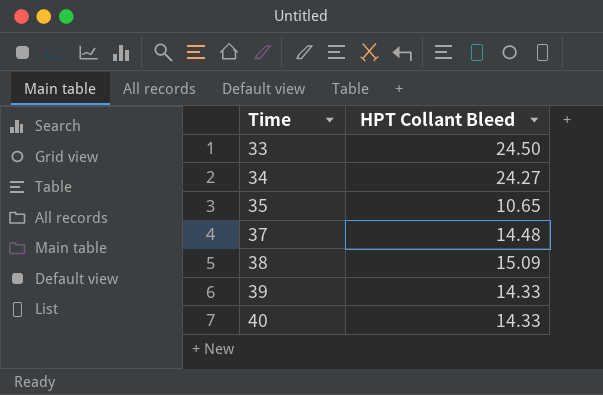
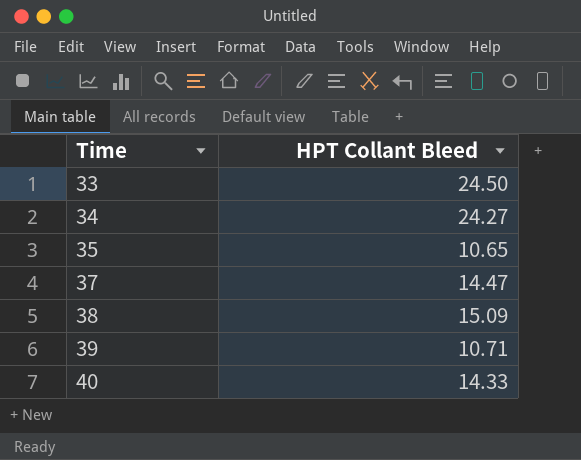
37 | HPT Collant Bleed: 14.48 -> 14.47
39 | HPT Collant Bleed: 14.33 -> 10.71

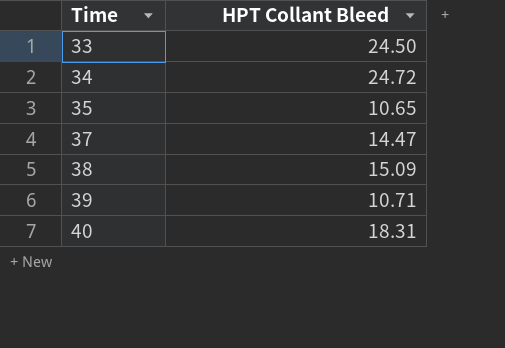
34 | HPT Collant Bleed: 24.27 -> 24.72
40 | HPT Collant Bleed: 14.33 -> 18.31

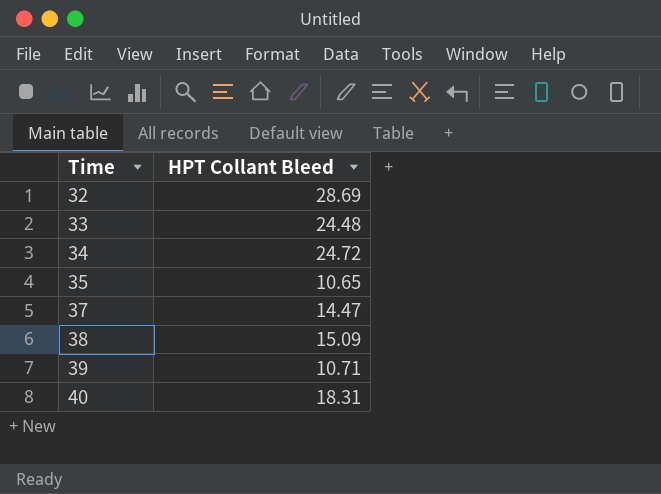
row 32: none -> 28.69
33 | HPT Collant Bleed: 24.50 -> 24.48

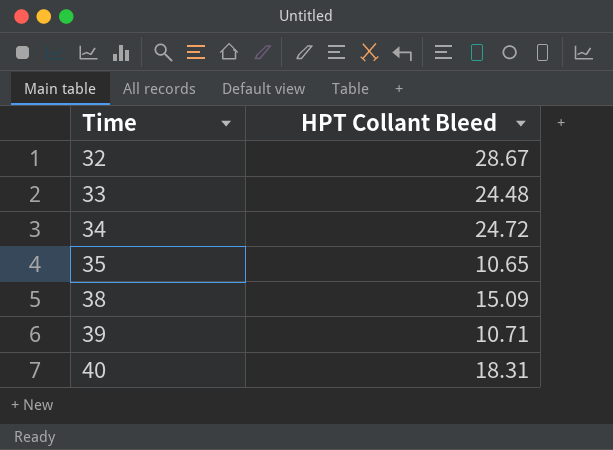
row 37: 14.47 -> none
32 | HPT Collant Bleed: 28.69 -> 28.67

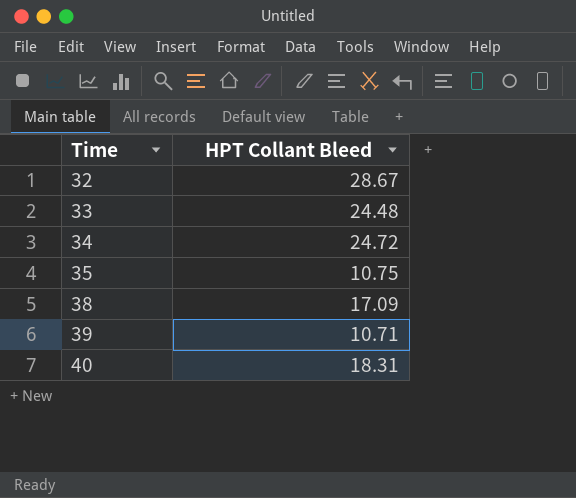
35 | HPT Collant Bleed: 10.65 -> 10.75
38 | HPT Collant Bleed: 15.09 -> 17.09

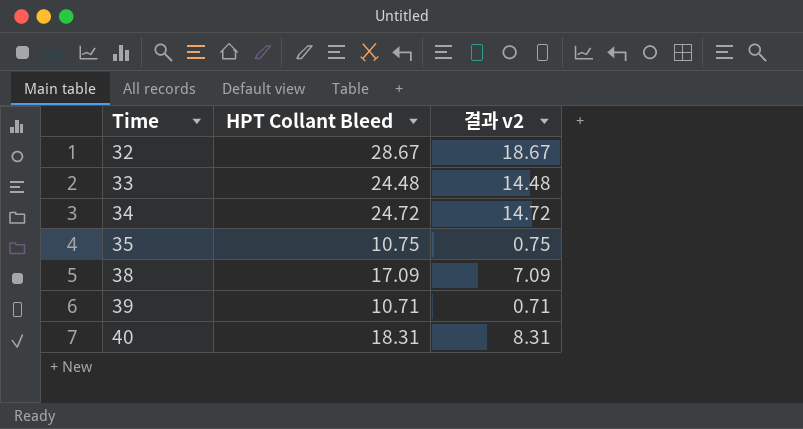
column 결과 v2 | formula: none -> [HPT Collant Bleed] - 10

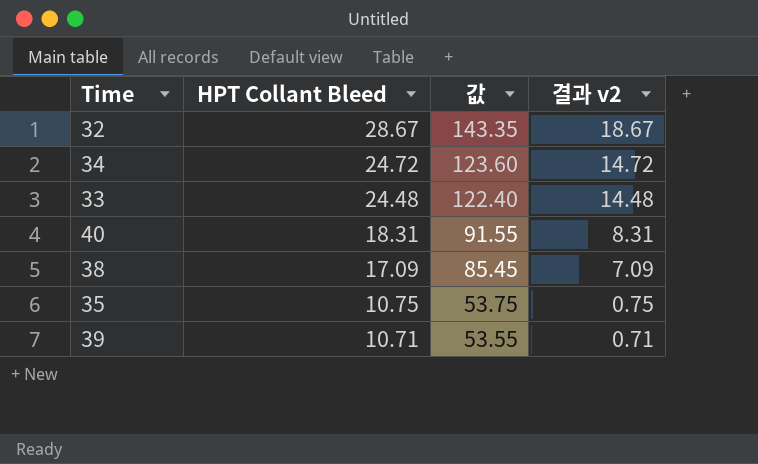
row order: Time ascending -> HPT Collant Bleed descending
column 값 | formula: none -> [HPT Collant Bleed] * 5

